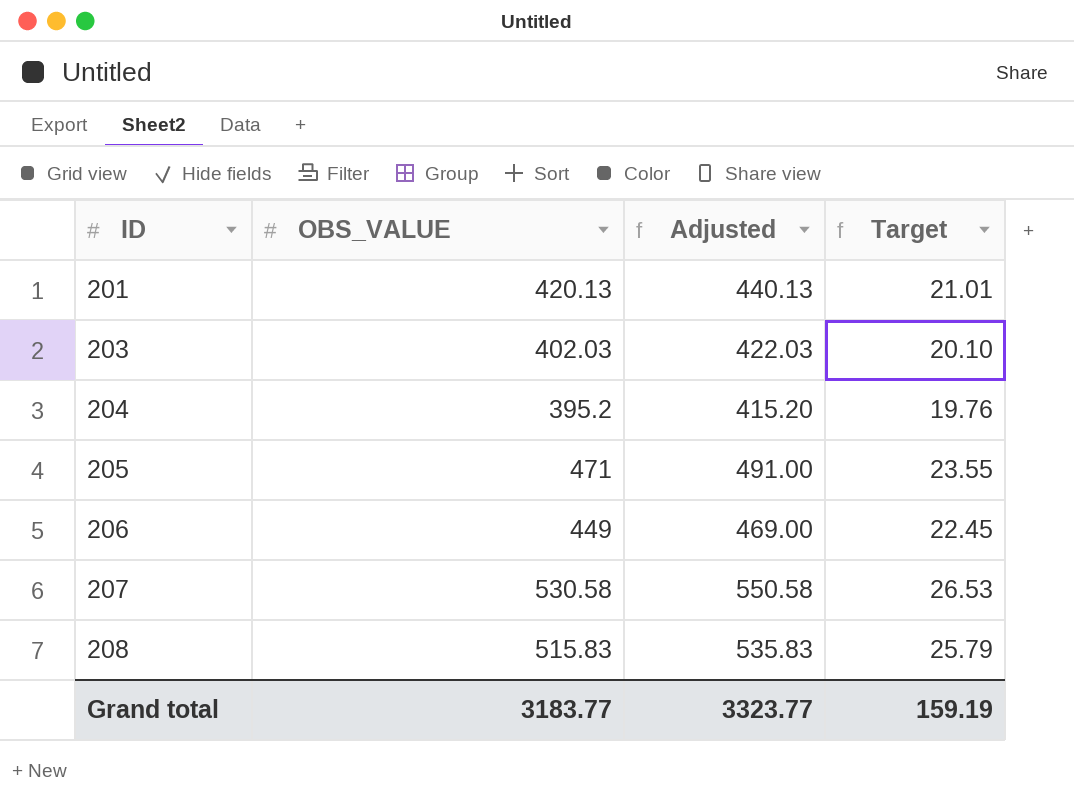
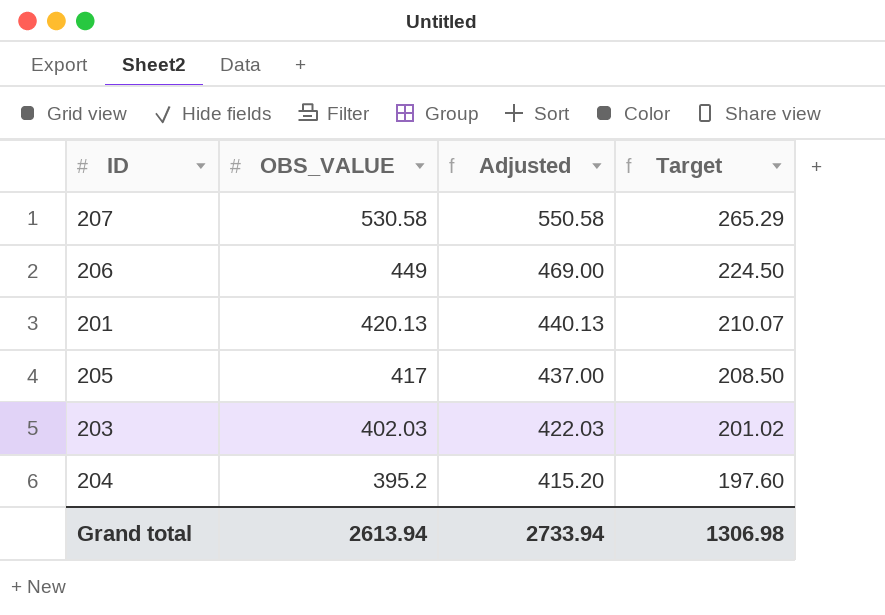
row order: ID ascending -> OBS_VALUE descending
column Target | formula: [OBS_VALUE] * 0.05 -> [OBS_VALUE] * 0.5
row 208: 515.83 | 535.83 | 25.79 -> none
205 | OBS_VALUE: 471 -> 417
205 | Adjusted: 491.00 -> 437.00
Grand total | OBS_VALUE: 3183.77 -> 2613.94
Grand total | Adjusted: 3323.77 -> 2733.94
Grand total | Target: 159.19 -> 1306.98

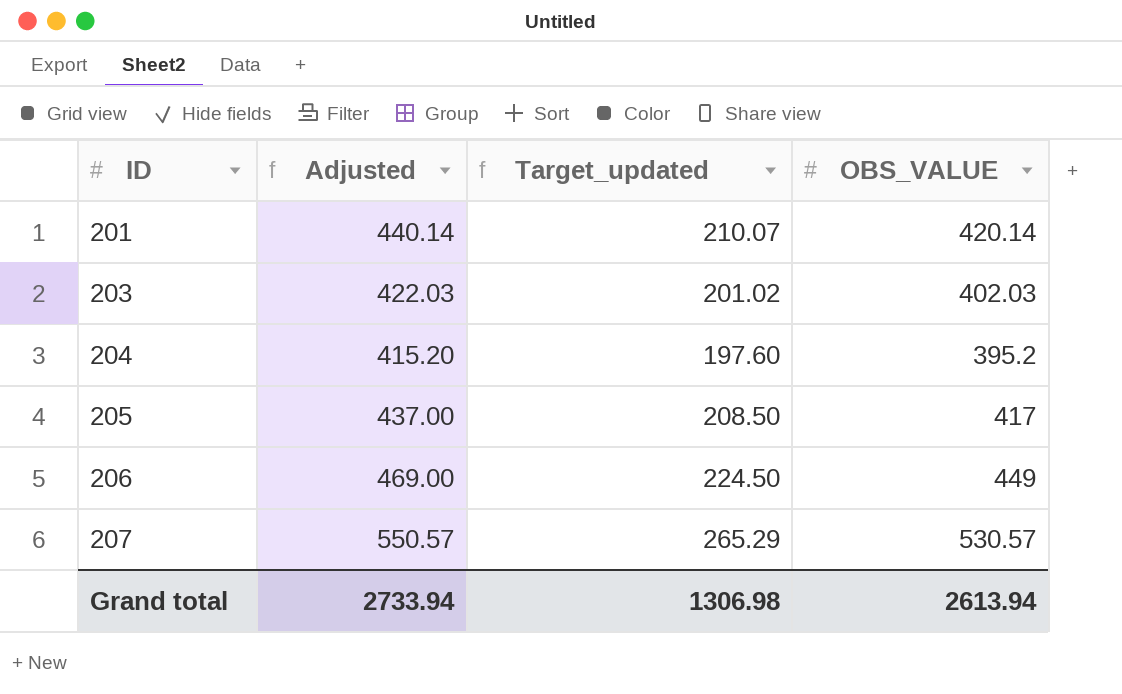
row order: OBS_VALUE descending -> ID ascending
column name: Target -> Target_updated
column OBS_VALUE | position: 2 -> 4
201 | Adjusted: 440.13 -> 440.14
201 | OBS_VALUE: 420.13 -> 420.14
207 | Adjusted: 550.58 -> 550.57
207 | OBS_VALUE: 530.58 -> 530.57

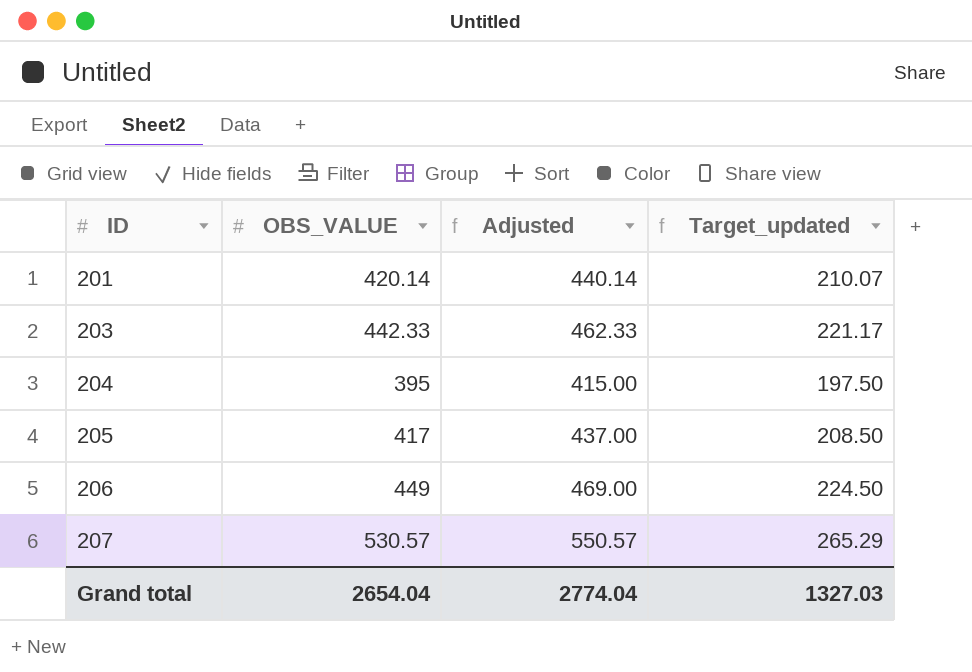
column OBS_VALUE | position: 4 -> 2
203 | OBS_VALUE: 402.03 -> 442.33
203 | Adjusted: 422.03 -> 462.33
203 | Target_updated: 201.02 -> 221.17
204 | OBS_VALUE: 395.2 -> 395
204 | Adjusted: 415.20 -> 415.00
204 | Target_updated: 197.60 -> 197.50
Grand total | OBS_VALUE: 2613.94 -> 2654.04
Grand total | Adjusted: 2733.94 -> 2774.04
Grand total | Target_updated: 1306.98 -> 1327.03

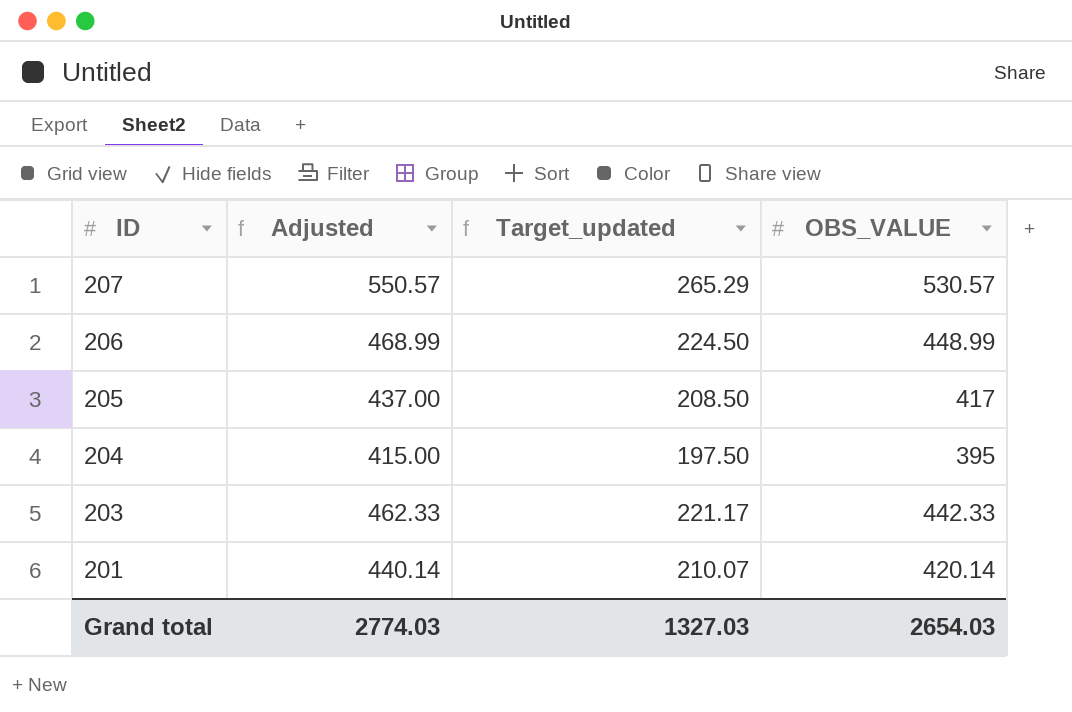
row order: ID ascending -> ID descending
column OBS_VALUE | position: 2 -> 4
206 | Adjusted: 469.00 -> 468.99
206 | OBS_VALUE: 449 -> 448.99
Grand total | Adjusted: 2774.04 -> 2774.03
Grand total | OBS_VALUE: 2654.04 -> 2654.03

